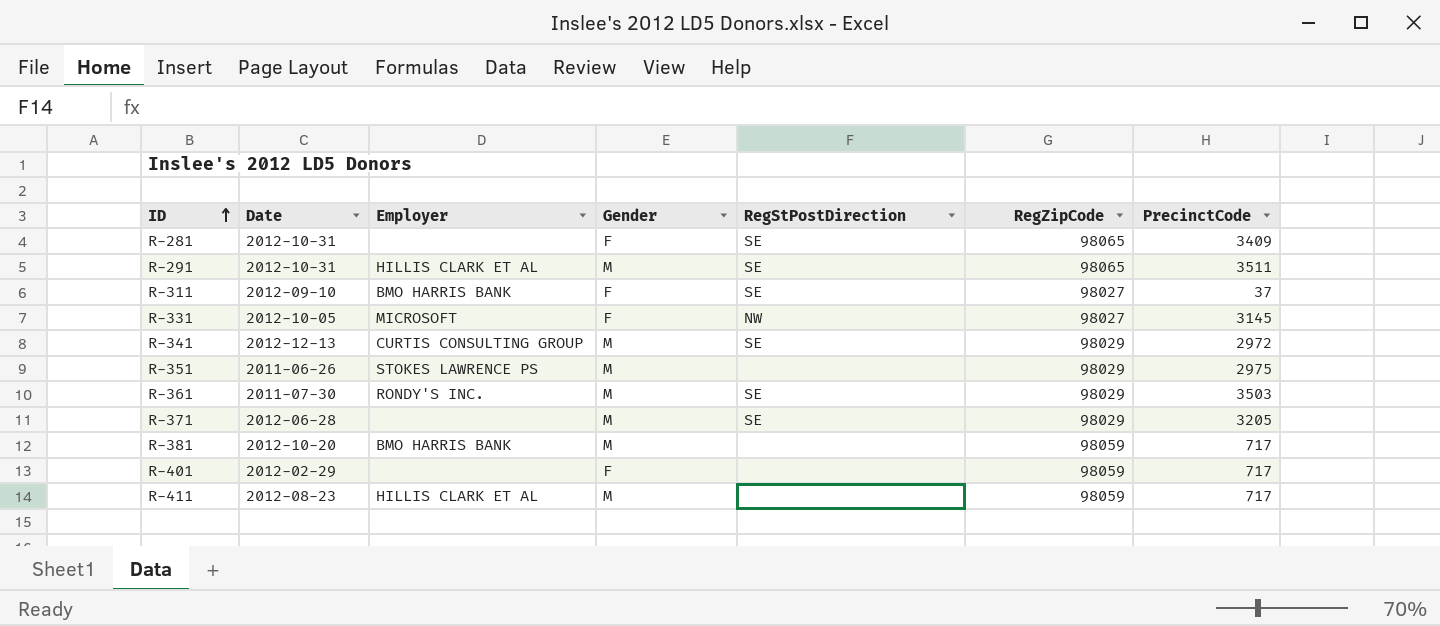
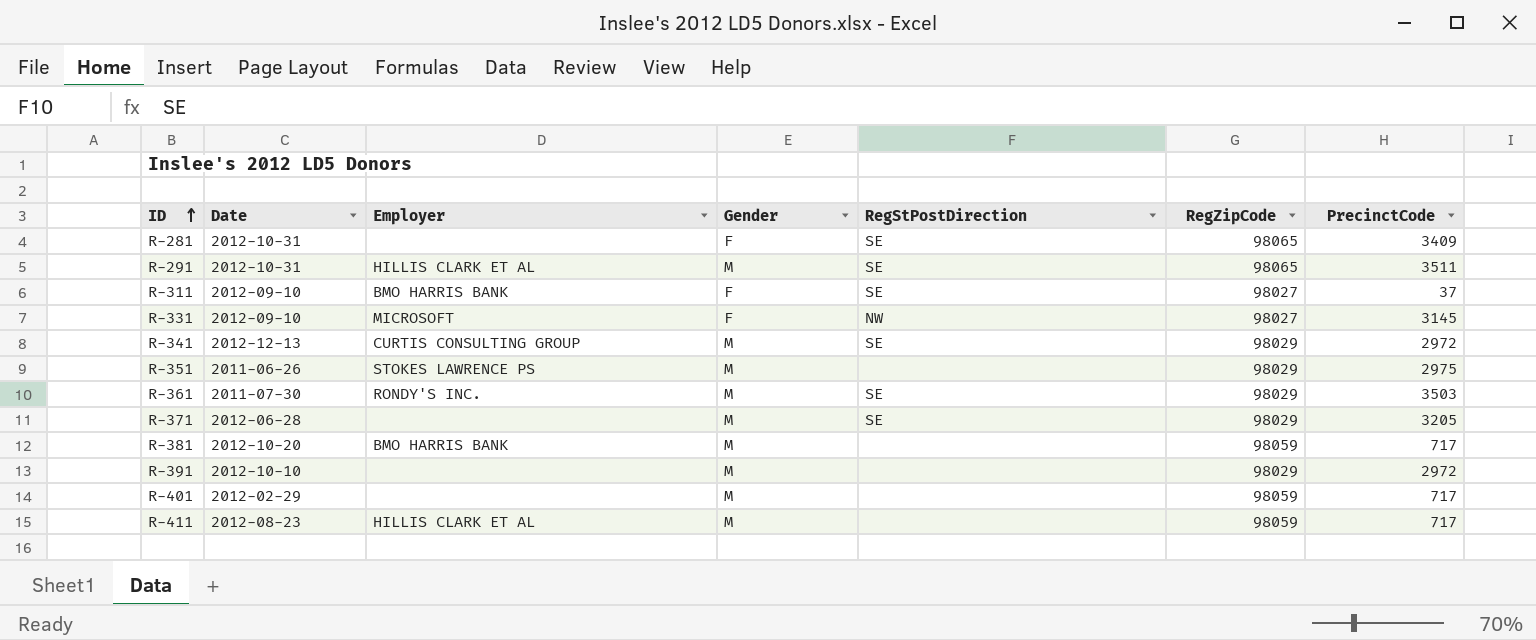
R-331 | Date: 2012-10-05 -> 2012-09-10
row R-391: none -> 2012-10-10 | none | M | none | 98029 | 2972
R-401 | Gender: F -> M

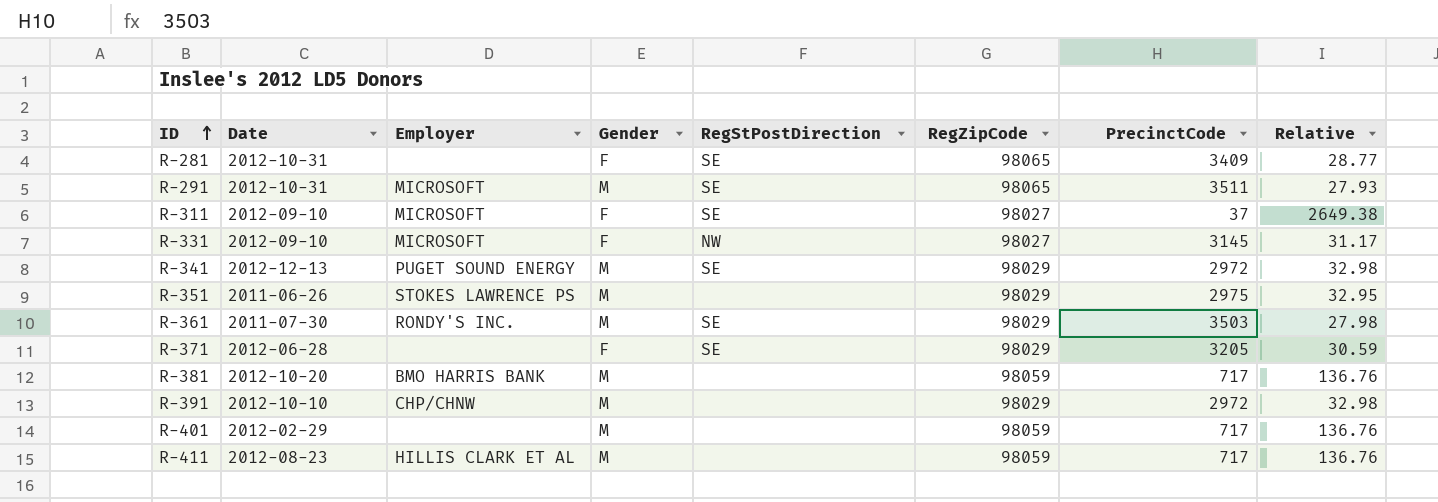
column Relative | formula: none -> [RegZipCode] / [PrecinctCode]
R-291 | Employer: HILLIS CLARK ET AL -> MICROSOFT
R-311 | Employer: BMO HARRIS BANK -> MICROSOFT
R-341 | Employer: CURTIS CONSULTING GROUP -> PUGET SOUND ENERGY
R-371 | Gender: M -> F
R-391 | Employer: none -> CHP/CHNW

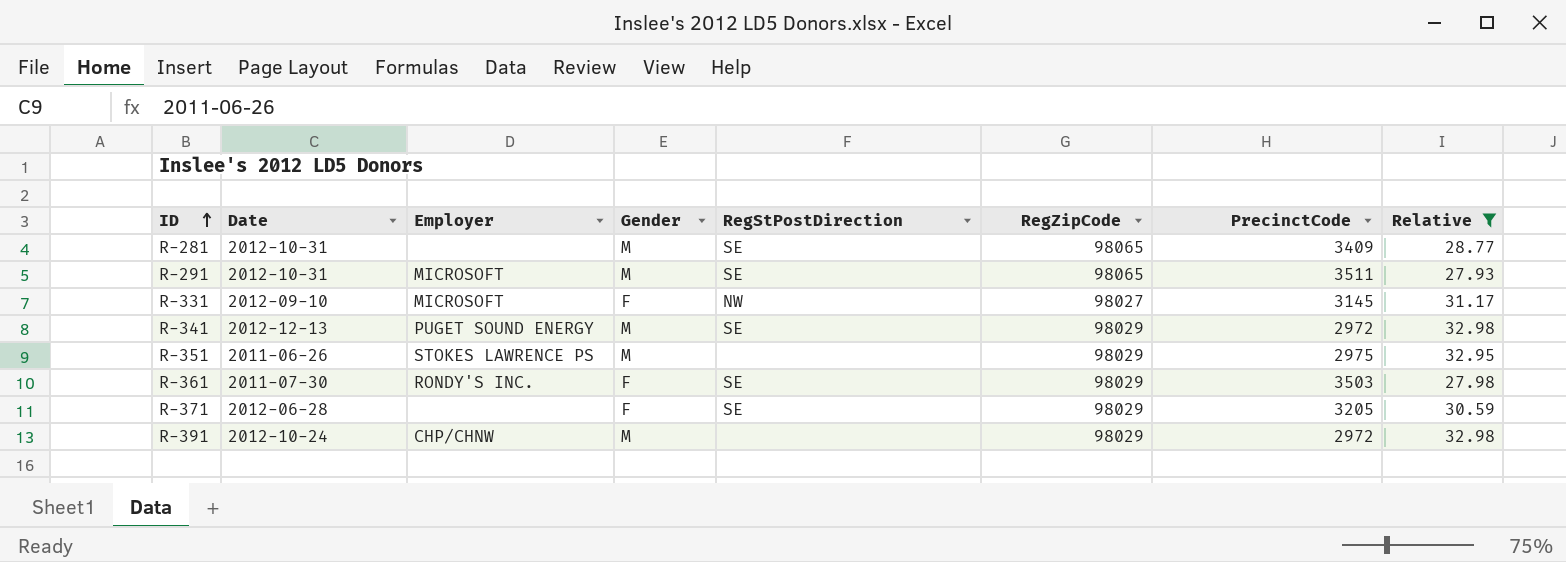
filter: none -> Relative <= 32.98
R-281 | Gender: F -> M
R-361 | Gender: M -> F
R-391 | Date: 2012-10-10 -> 2012-10-24

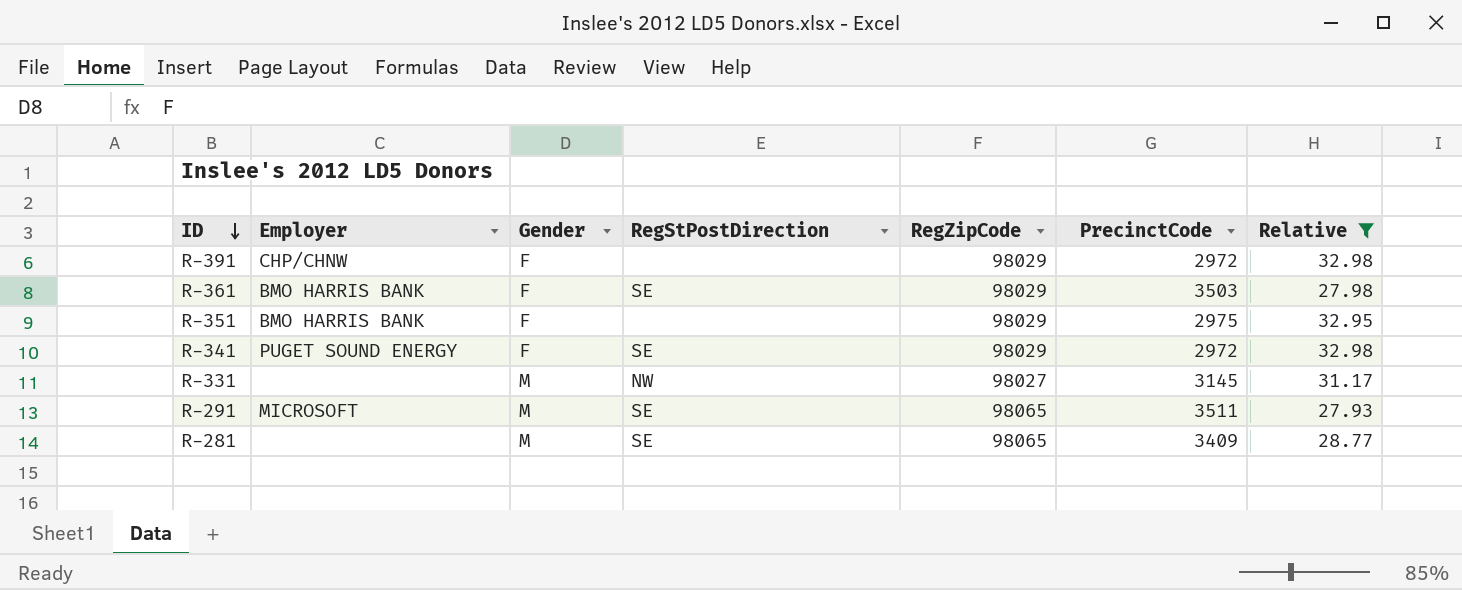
row order: ID ascending -> ID descending
column Date | position: 2 -> none
row R-371: 2012-06-28 | none | F | SE | 98029 | 3205 | 30.59 -> none
R-391 | Gender: M -> F
R-361 | Employer: RONDY'S INC. -> BMO HARRIS BANK
R-351 | Employer: STOKES LAWRENCE PS -> BMO HARRIS BANK
R-351 | Gender: M -> F
R-341 | Gender: M -> F
R-331 | Employer: MICROSOFT -> none
R-331 | Gender: F -> M

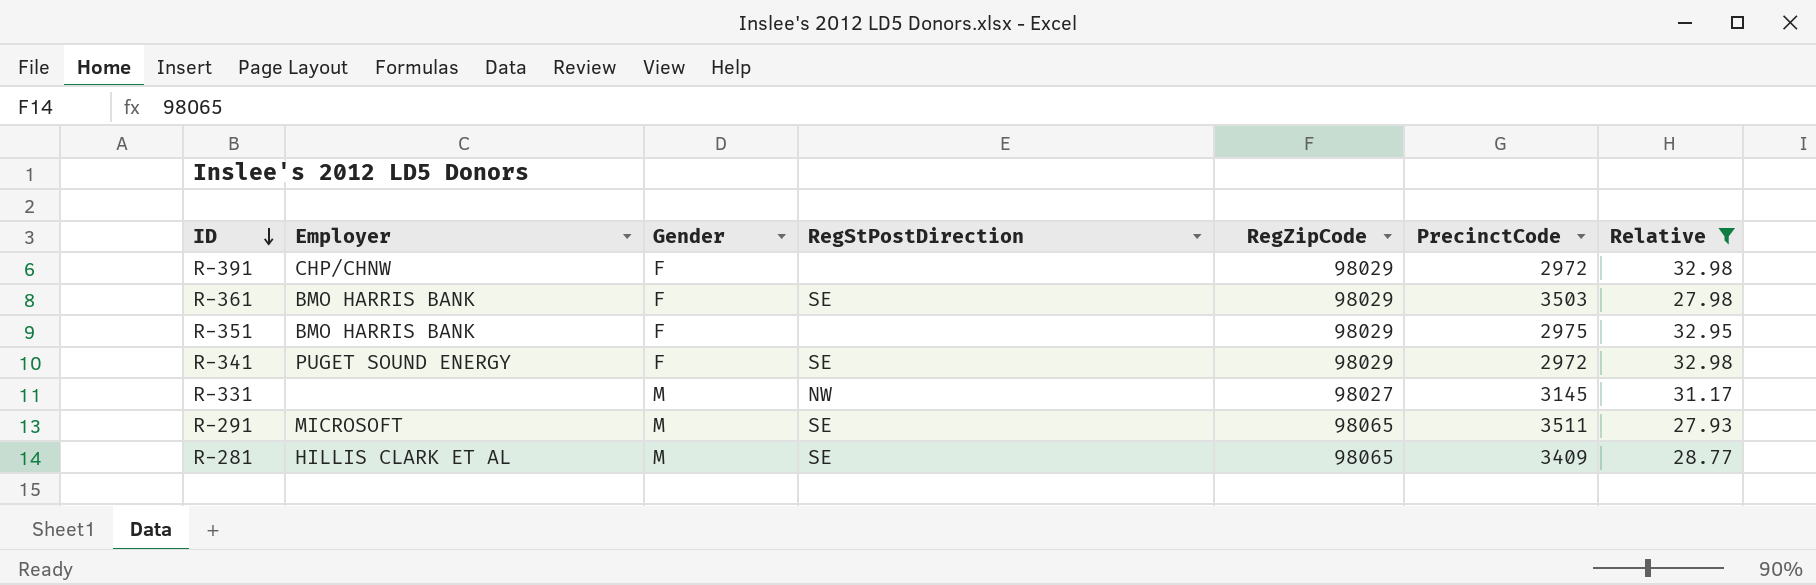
R-281 | Employer: none -> HILLIS CLARK ET AL

